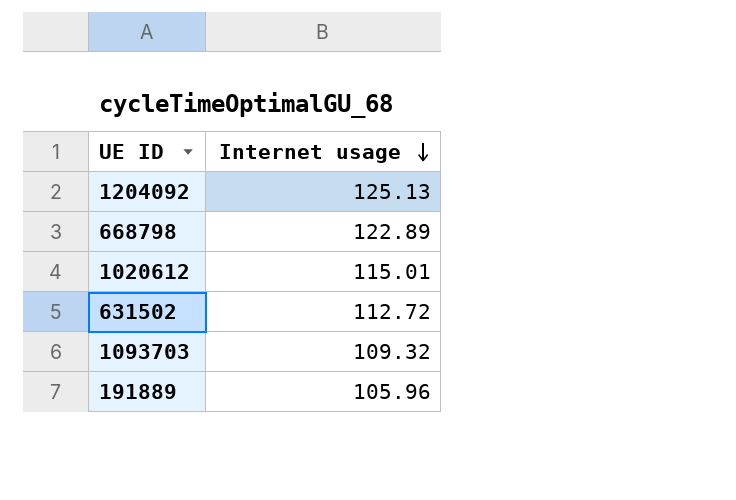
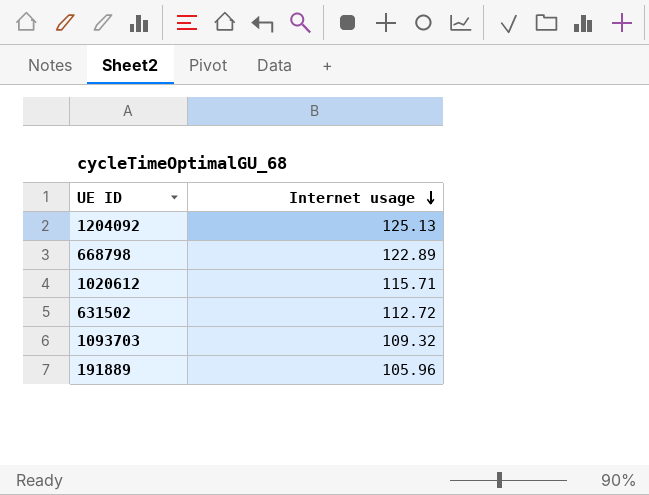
1020612 | Internet usage: 115.01 -> 115.71

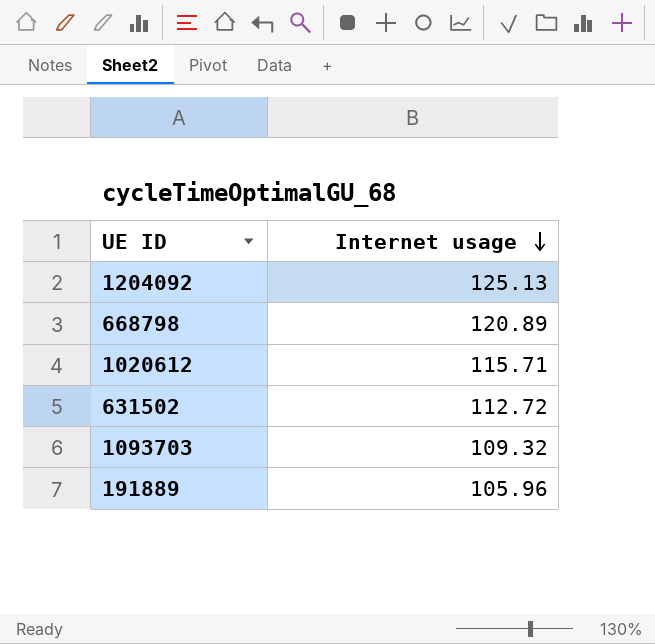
668798 | Internet usage: 122.89 -> 120.89

